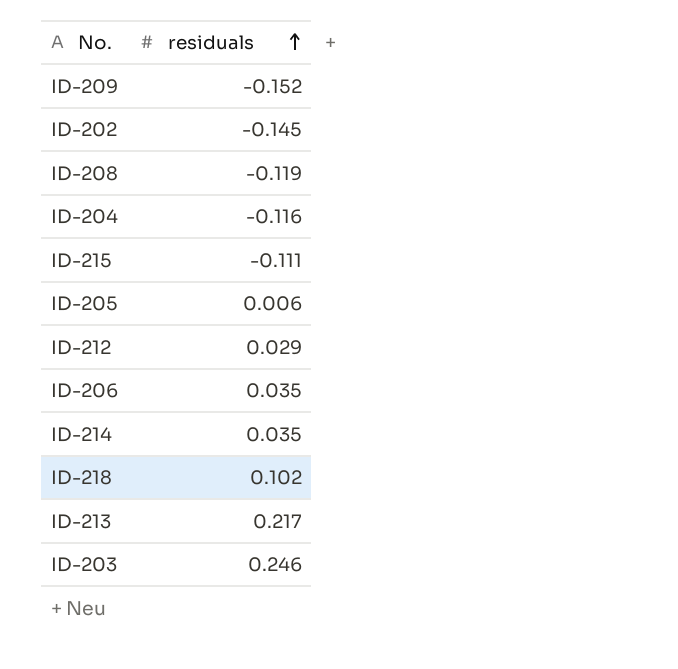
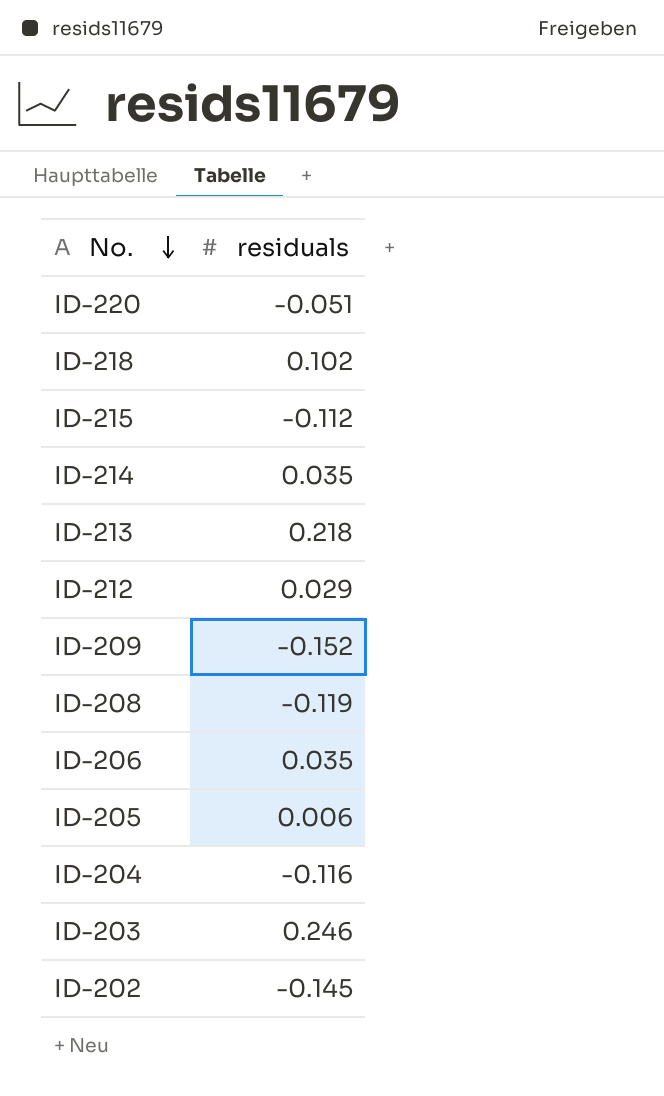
row order: residuals ascending -> No. descending
row ID-220: none -> -0.051
ID-215 | residuals: -0.111 -> -0.112
ID-213 | residuals: 0.217 -> 0.218

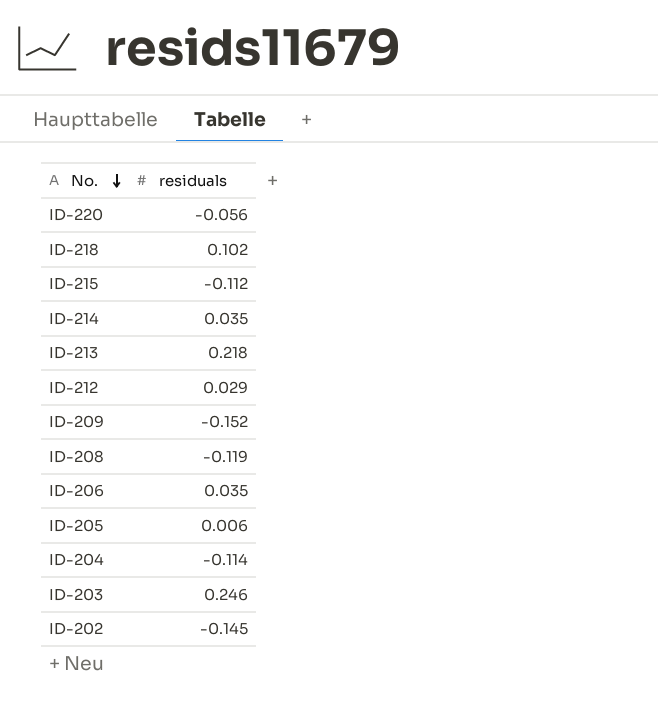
ID-220 | residuals: -0.051 -> -0.056
ID-204 | residuals: -0.116 -> -0.114

